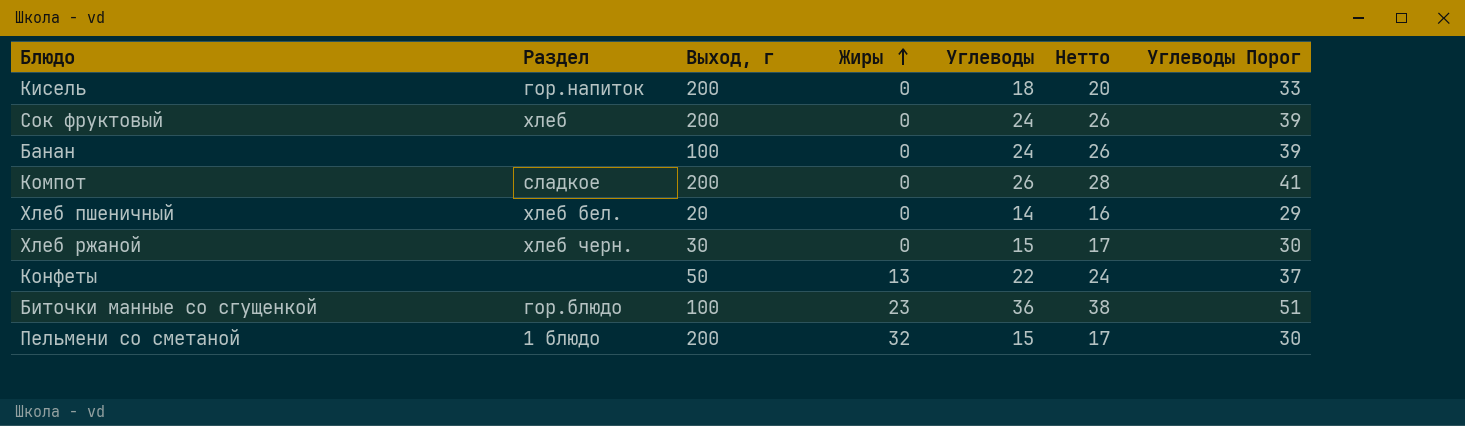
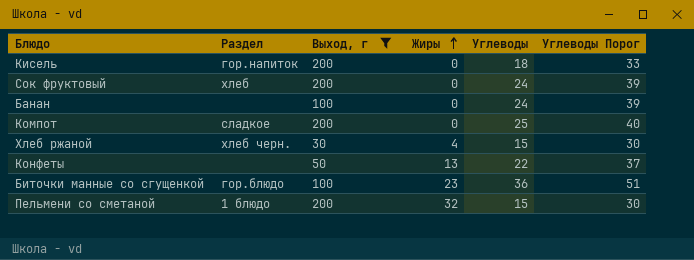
filter: none -> Выход, г != 20
column Нетто | formula: [Углеводы] + 2 -> none
Компот | Углеводы: 26 -> 25
Компот | Углеводы Порог: 41 -> 40
Хлеб ржаной | Жиры: 0 -> 4

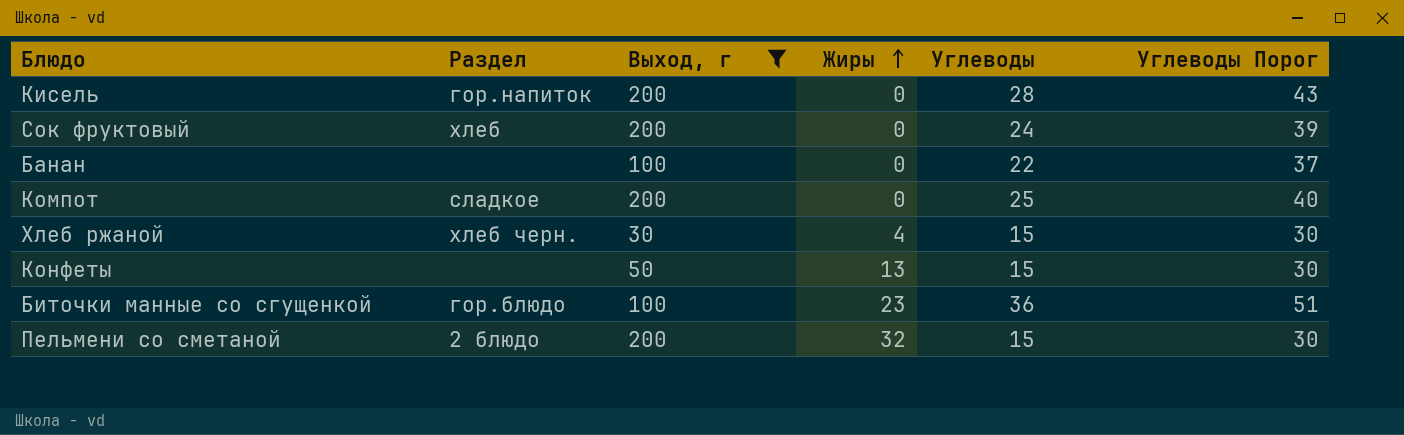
Кисель | Углеводы: 18 -> 28
Кисель | Углеводы Порог: 33 -> 43
Банан | Углеводы: 24 -> 22
Банан | Углеводы Порог: 39 -> 37
Конфеты | Углеводы: 22 -> 15
Конфеты | Углеводы Порог: 37 -> 30
Пельмени со сметаной | Раздел: 1 блюдо -> 2 блюдо

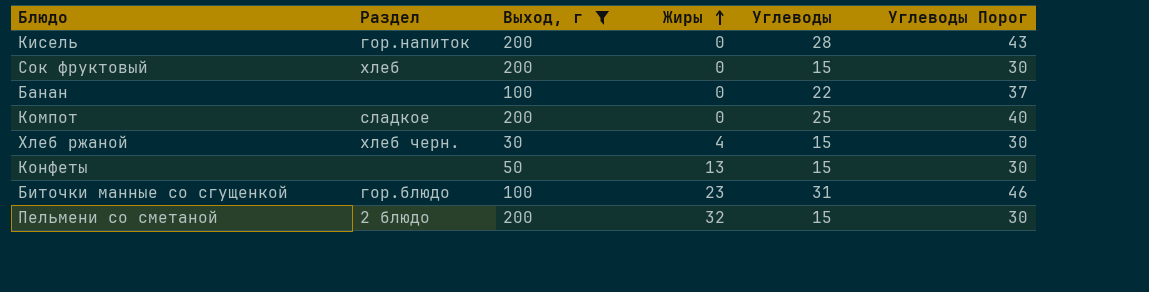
Сок фруктовый | Углеводы: 24 -> 15
Сок фруктовый | Углеводы Порог: 39 -> 30
Биточки манные со сгущенкой | Углеводы: 36 -> 31
Биточки манные со сгущенкой | Углеводы Порог: 51 -> 46

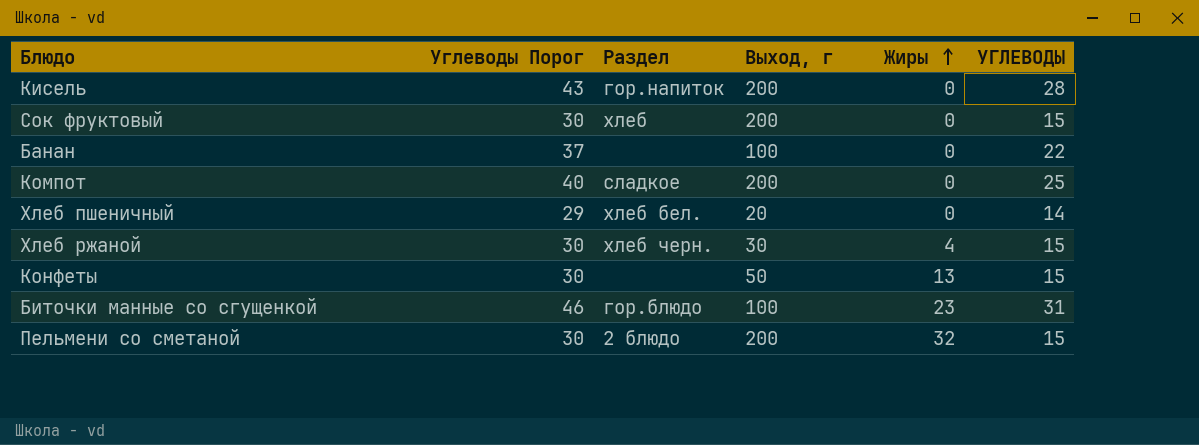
filter: Выход, г != 20 -> none
column Углеводы Порог | position: 6 -> 2
column name: Углеводы -> УГЛЕВОДЫ

